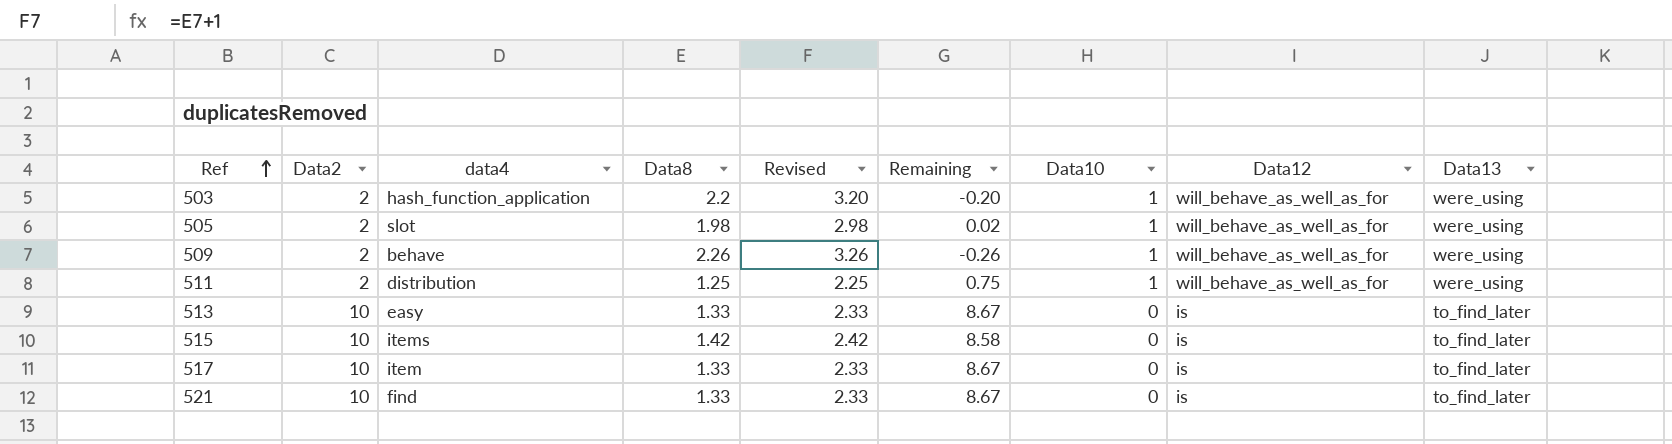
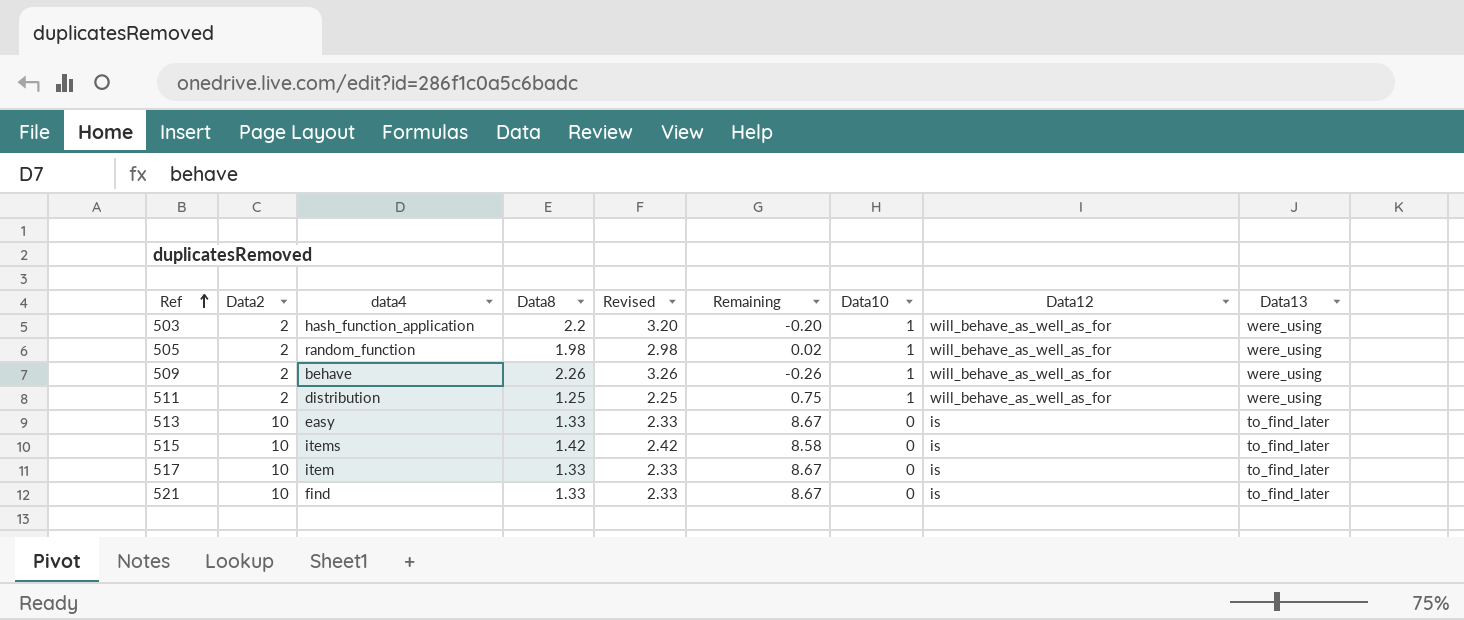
505 | data4: slot -> random_function

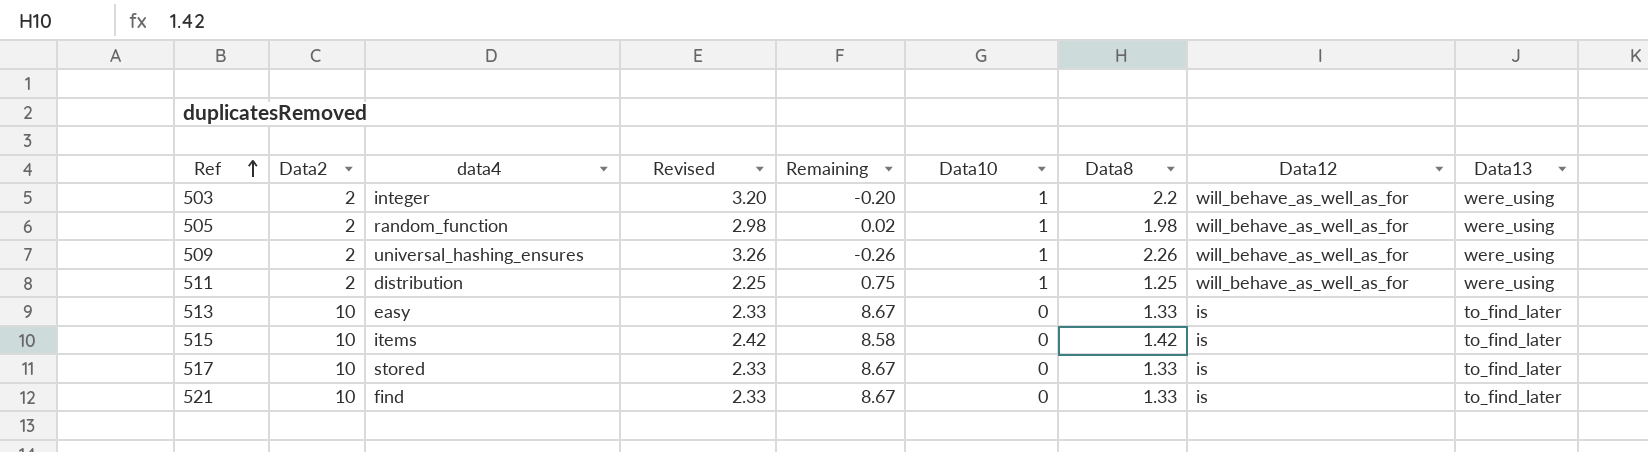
column Data8 | position: 4 -> 7
503 | data4: hash_function_application -> integer
509 | data4: behave -> universal_hashing_ensures
517 | data4: item -> stored

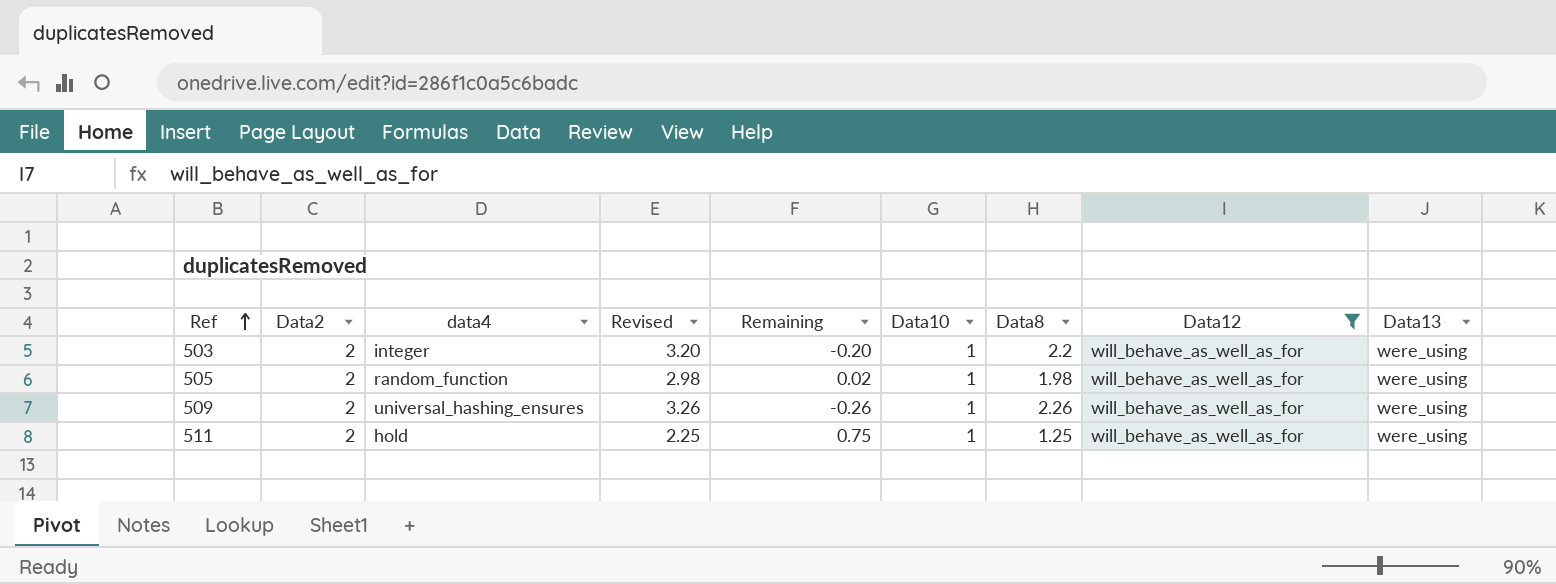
filter: none -> Data12 = will_behave_as_well_as_for
511 | data4: distribution -> hold

